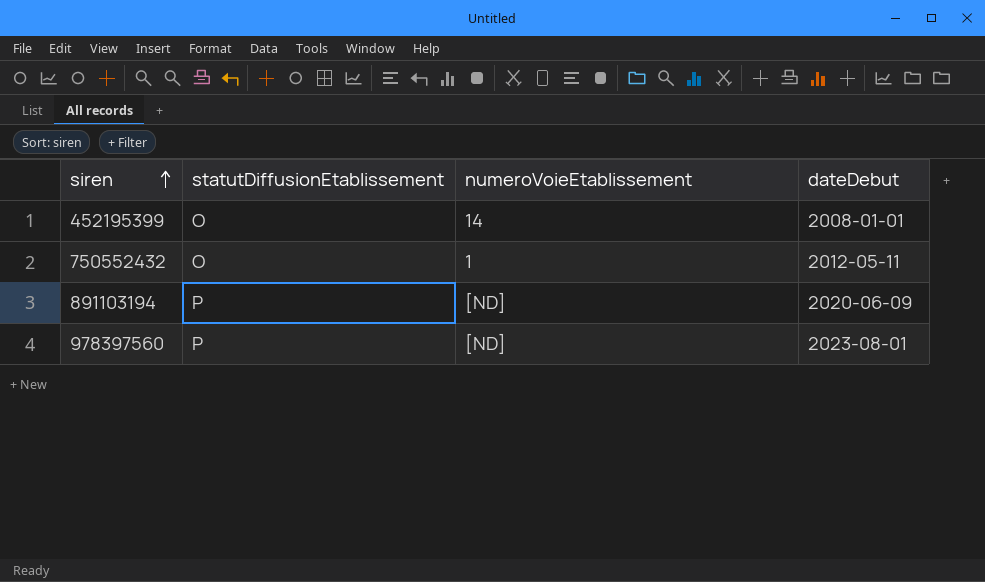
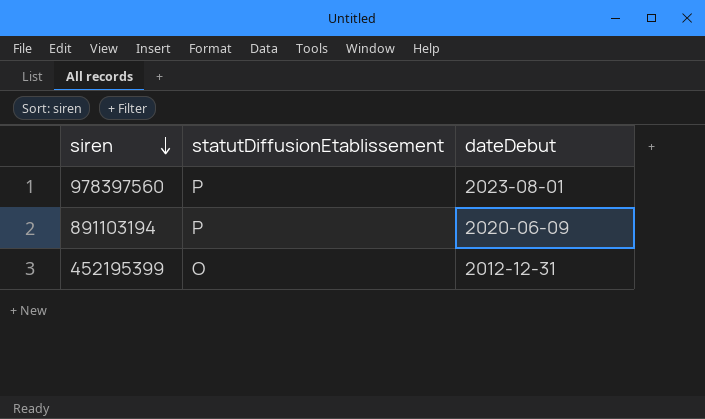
row order: siren ascending -> siren descending
column numeroVoieEtablissement | position: 3 -> none
row 750552432: O | 1 | 2012-05-11 -> none
452195399 | dateDebut: 2008-01-01 -> 2012-12-31

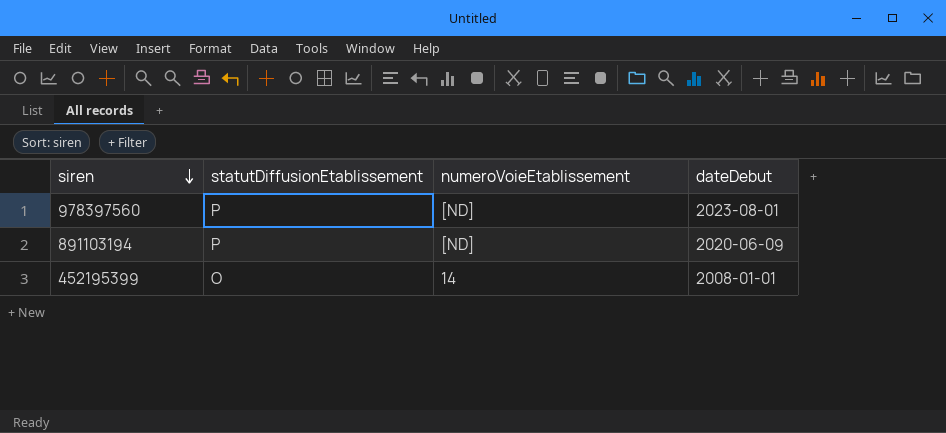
column numeroVoieEtablissement | position: none -> 3
452195399 | dateDebut: 2012-12-31 -> 2008-01-01

